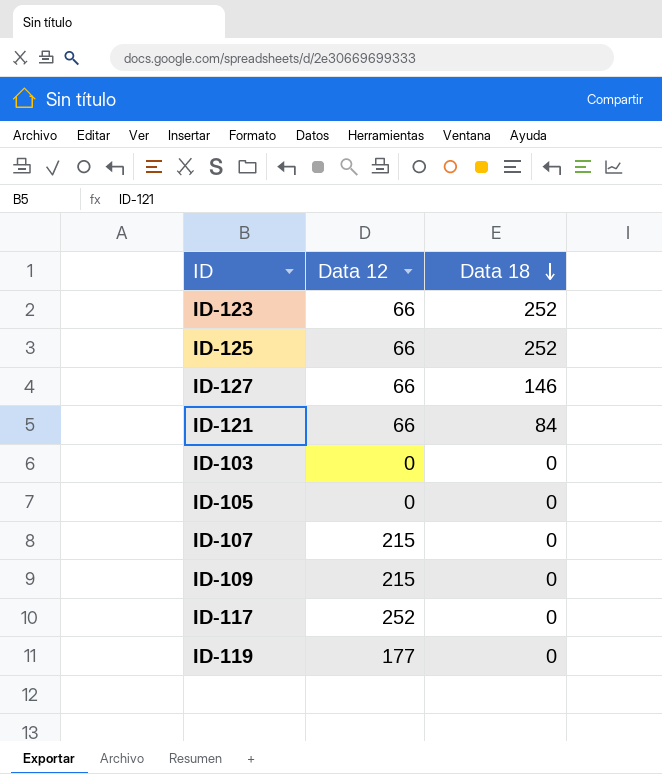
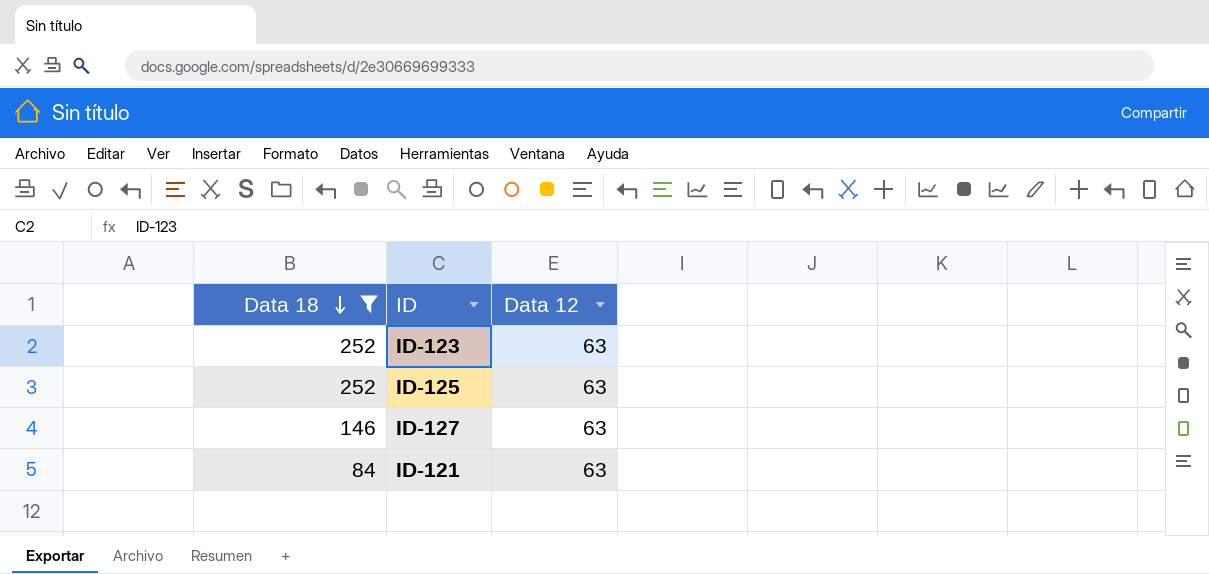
filter: none -> Data 18 != 0
column Data 18 | position: 3 -> 1
ID-123 | Data 12: 66 -> 63
ID-125 | Data 12: 66 -> 63
ID-127 | Data 12: 66 -> 63
ID-121 | Data 12: 66 -> 63

